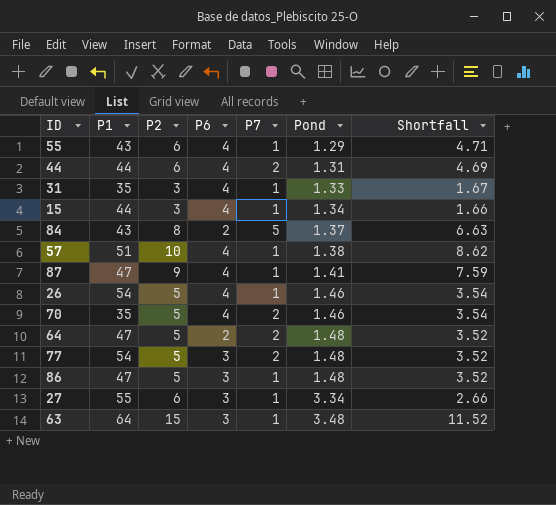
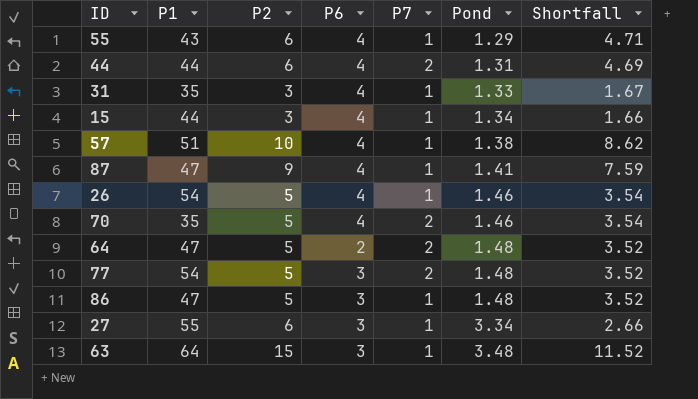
row 84: 43 | 8 | 2 | 5 | 1.37 | 6.63 -> none

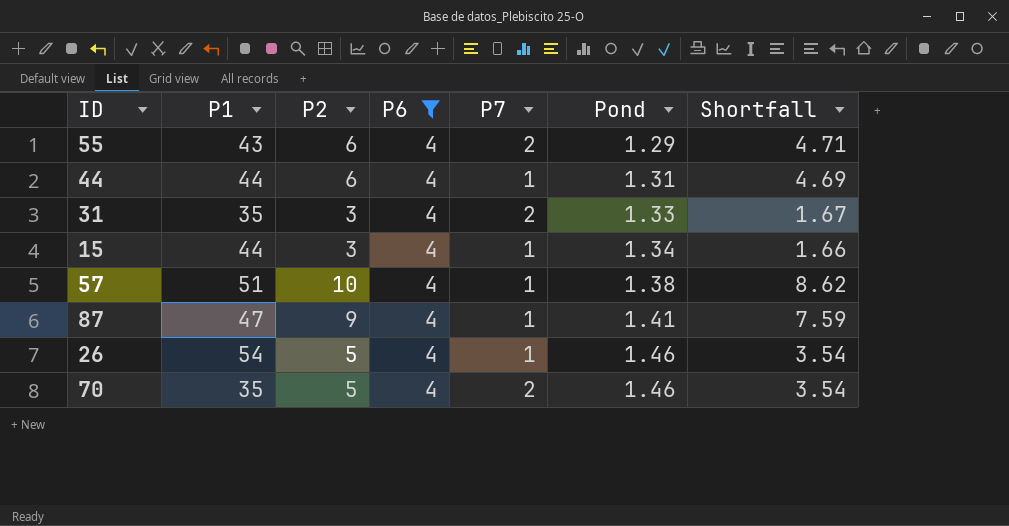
filter: none -> P6 = 4
55 | P7: 1 -> 2
44 | P7: 2 -> 1
31 | P7: 1 -> 2

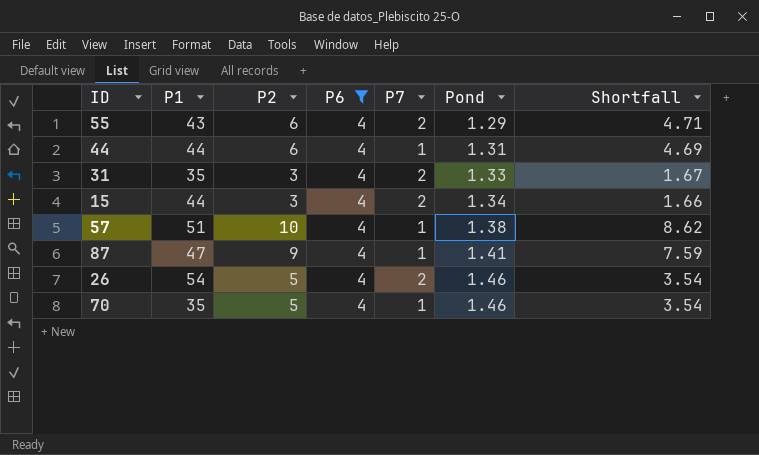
15 | P7: 1 -> 2
26 | P7: 1 -> 2
70 | P7: 2 -> 1

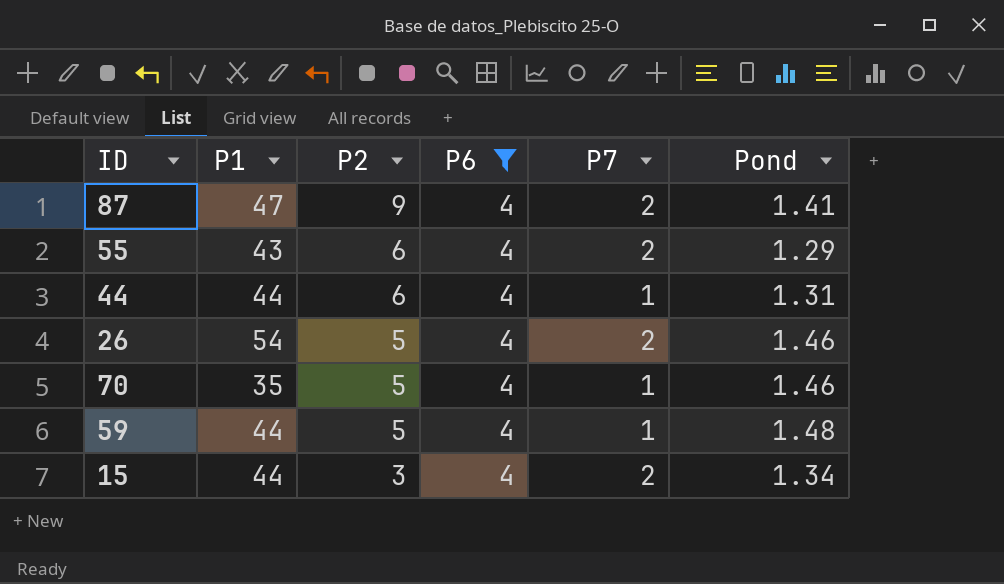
row order: Pond ascending -> P2 descending
column Shortfall | formula: [P2] - [Pond] -> none
row 31: 35 | 3 | 4 | 2 | 1.33 | 1.67 -> none
row 57: 51 | 10 | 4 | 1 | 1.38 | 8.62 -> none
87 | P7: 1 -> 2
row 59: none -> 44 | 5 | 4 | 1 | 1.48

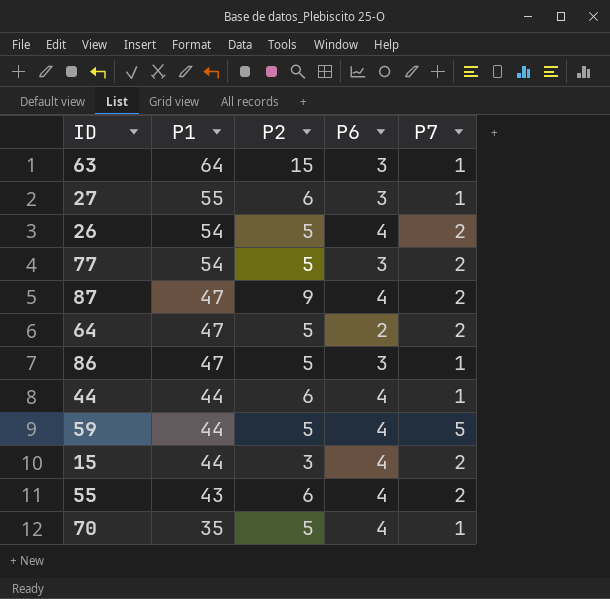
filter: P6 = 4 -> none
row order: P2 descending -> P1 descending
column Pond | position: 6 -> none
59 | P7: 1 -> 5

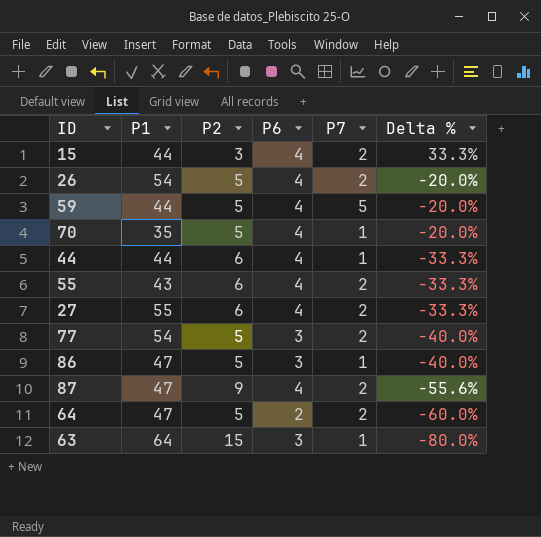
row order: P1 descending -> Delta % descending
column Delta % | formula: none -> ([P6] - [P2]) / [P2]
27 | P6: 3 -> 4
27 | P7: 1 -> 2

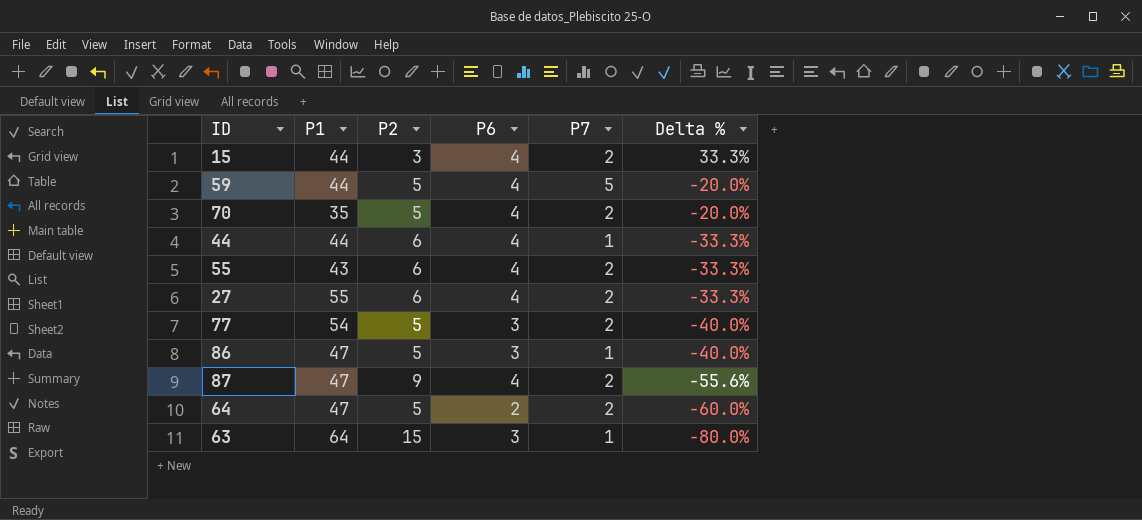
row 26: 54 | 5 | 4 | 2 | -20.0% -> none
70 | P7: 1 -> 2

